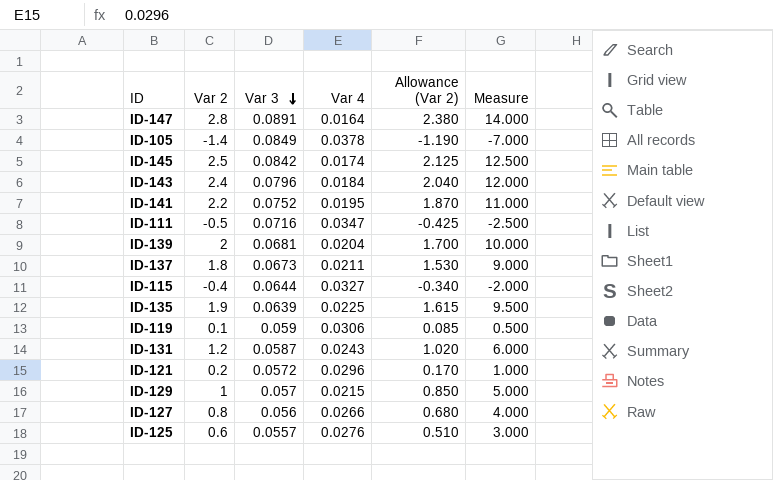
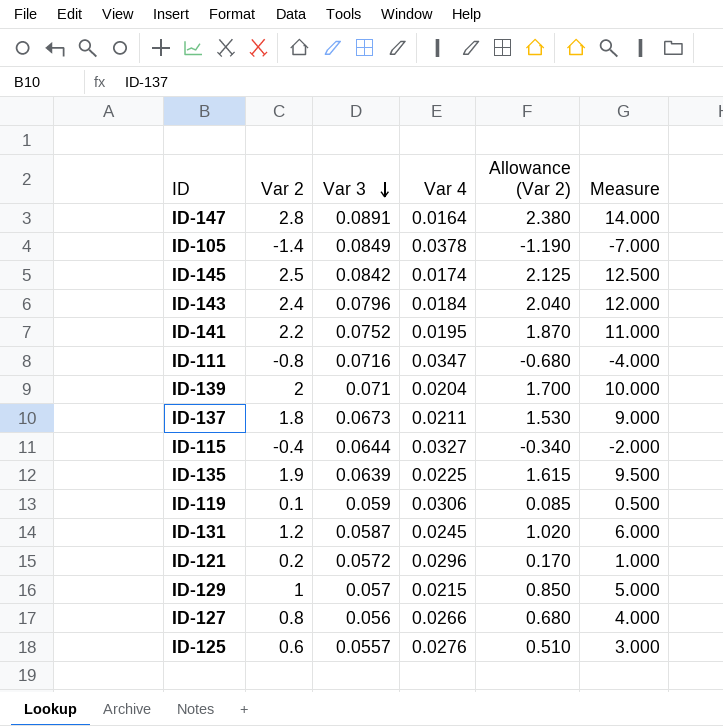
ID-111 | Var 2: -0.5 -> -0.8
ID-111 | Allowance (Var 2): -0.425 -> -0.680
ID-111 | Measure: -2.500 -> -4.000
ID-139 | Var 3: 0.0681 -> 0.071
ID-131 | Var 4: 0.0243 -> 0.0245

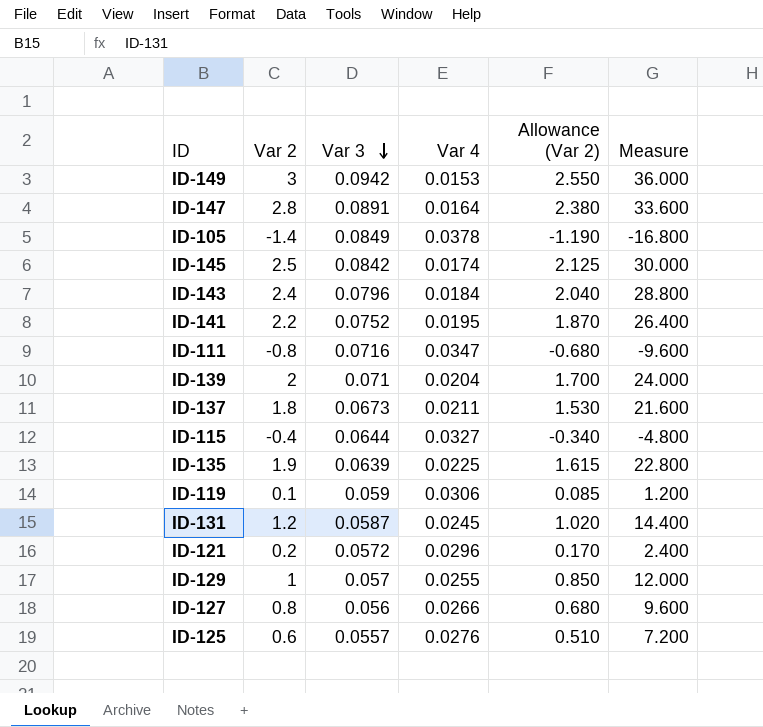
column Measure | formula: [Var 2] * 5 -> [Var 2] * 12
row ID-149: none -> 3 | 0.0942 | 0.0153 | 2.550 | 36.000
ID-129 | Var 4: 0.0215 -> 0.0255

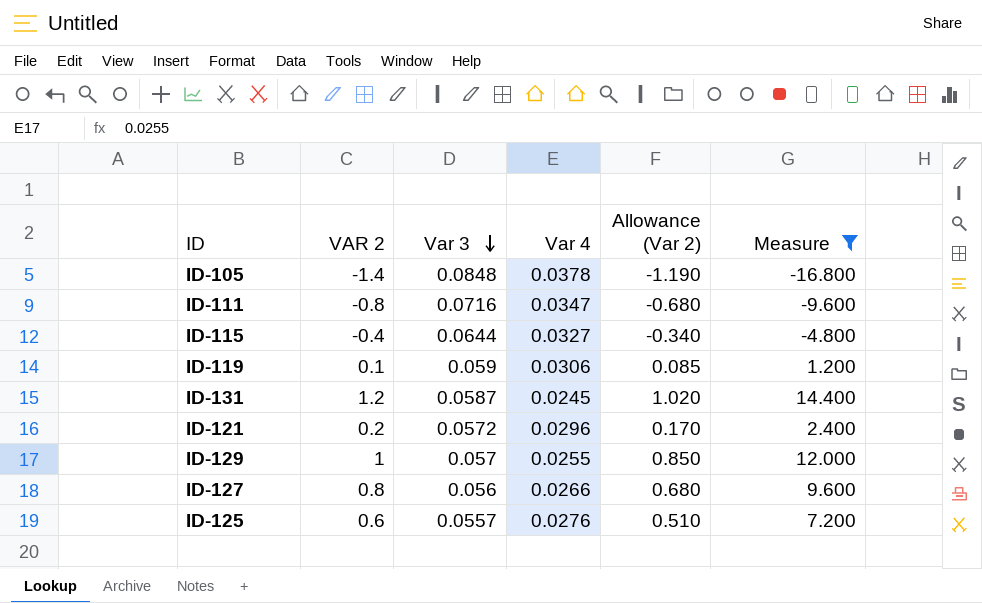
filter: none -> Measure <= 14.400
column name: Var 2 -> VAR 2
ID-105 | Var 3: 0.0849 -> 0.0848

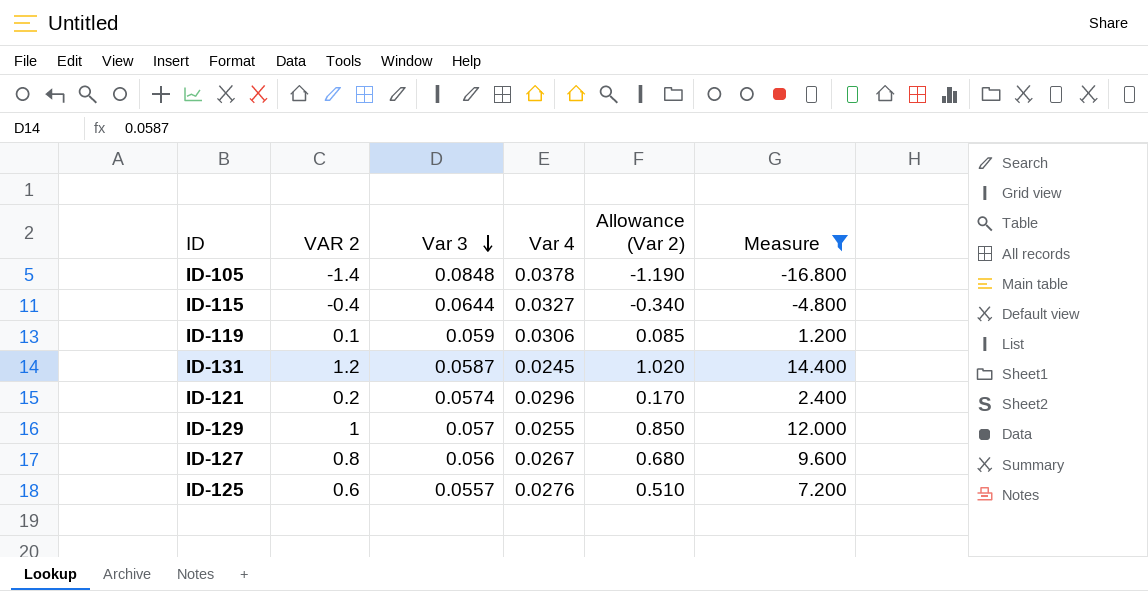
row ID-111: -0.8 | 0.0716 | 0.0347 | -0.680 | -9.600 -> none
ID-121 | Var 3: 0.0572 -> 0.0574
ID-127 | Var 4: 0.0266 -> 0.0267

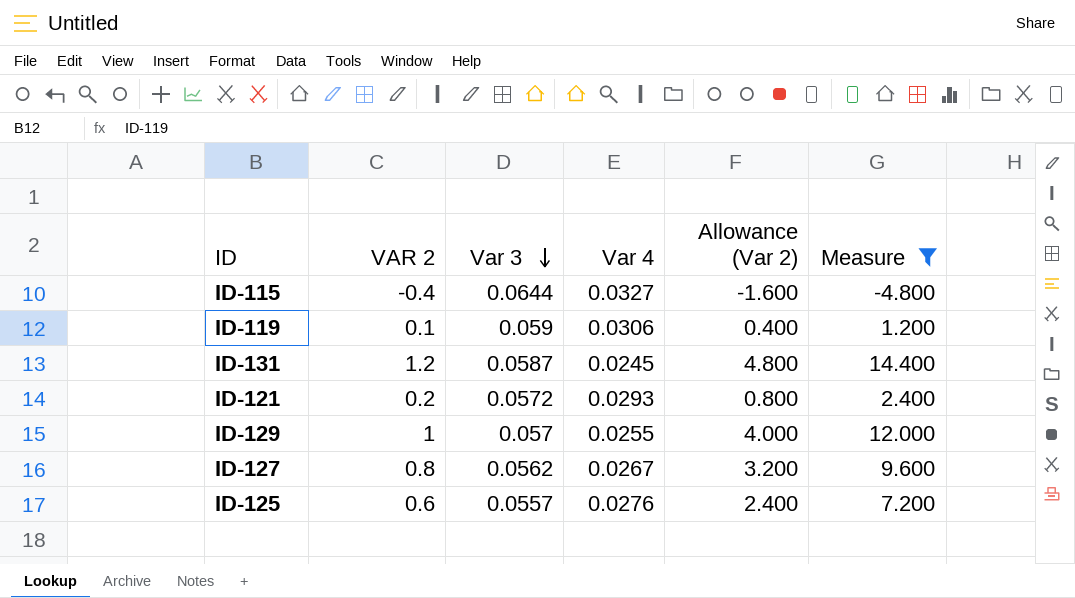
column Allowance (Var 2) | formula: [VAR 2] * 0.85 -> [VAR 2] * 4
row ID-105: -1.4 | 0.0848 | 0.0378 | -1.190 | -16.800 -> none
ID-121 | Var 3: 0.0574 -> 0.0572
ID-121 | Var 4: 0.0296 -> 0.0293
ID-127 | Var 3: 0.056 -> 0.0562

